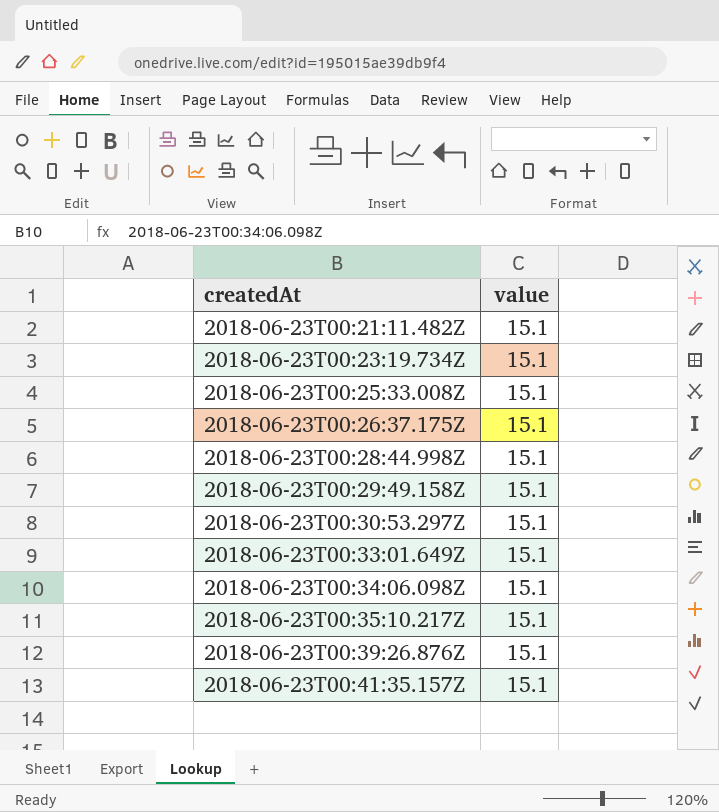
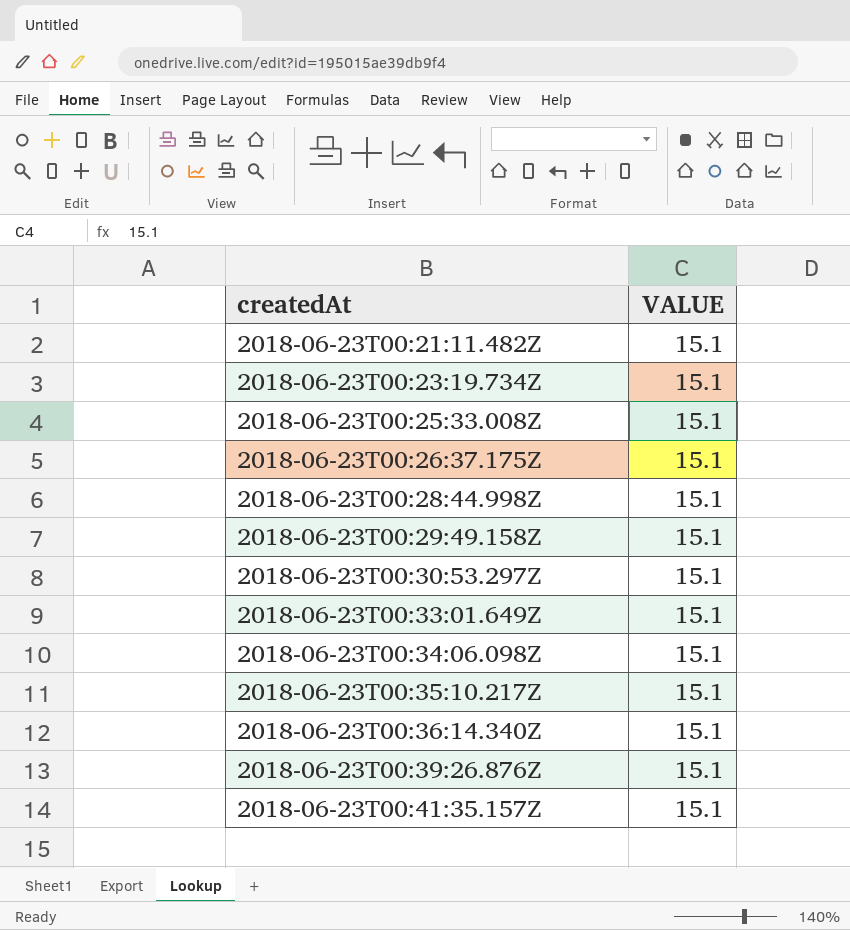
column name: value -> VALUE
row 2018-06-23T00:36:14.340Z: none -> 15.1

